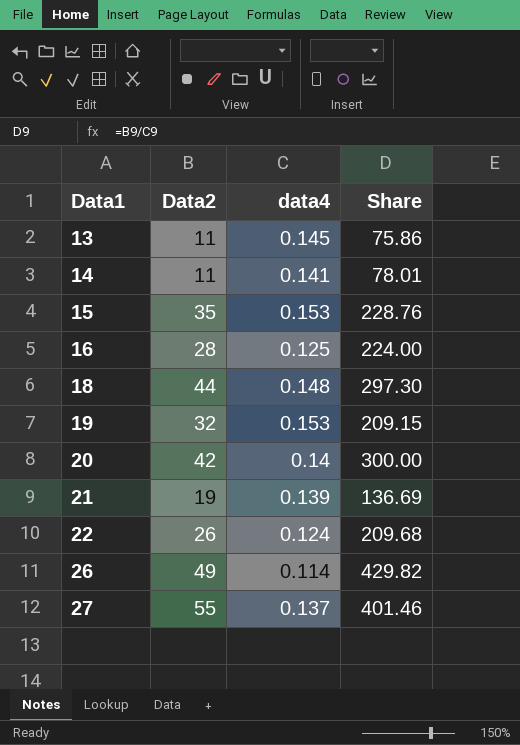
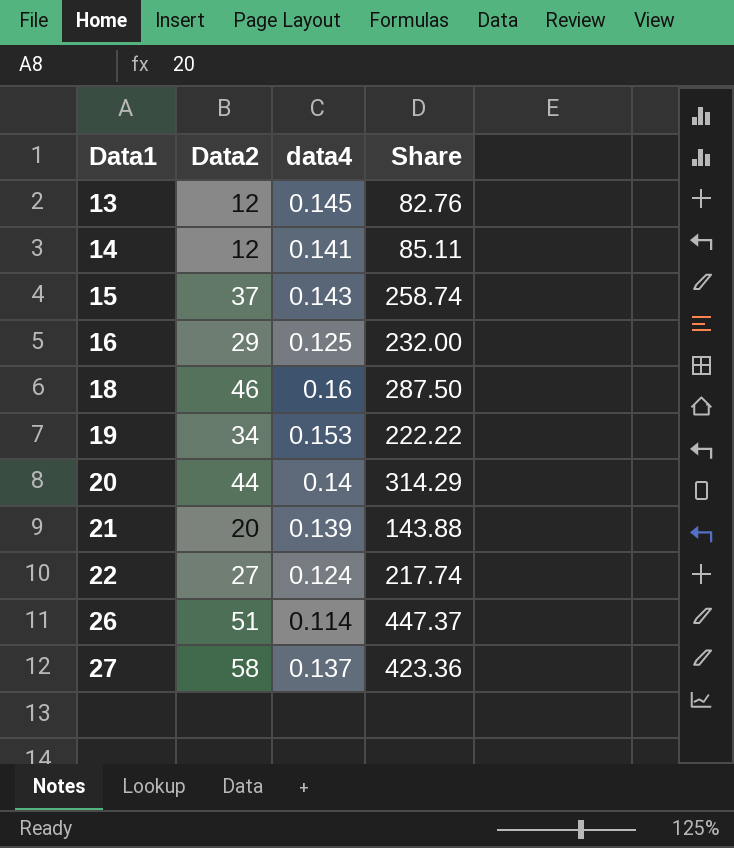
13 | Data2: 11 -> 12
13 | Share: 75.86 -> 82.76
14 | Data2: 11 -> 12
14 | Share: 78.01 -> 85.11
15 | Data2: 35 -> 37
15 | data4: 0.153 -> 0.143
15 | Share: 228.76 -> 258.74
16 | Data2: 28 -> 29
16 | Share: 224.00 -> 232.00
18 | Data2: 44 -> 46
18 | data4: 0.148 -> 0.16
18 | Share: 297.30 -> 287.50
19 | Data2: 32 -> 34
19 | Share: 209.15 -> 222.22
20 | Data2: 42 -> 44
20 | Share: 300.00 -> 314.29
21 | Data2: 19 -> 20
21 | Share: 136.69 -> 143.88
22 | Data2: 26 -> 27
22 | Share: 209.68 -> 217.74
26 | Data2: 49 -> 51
26 | Share: 429.82 -> 447.37
27 | Data2: 55 -> 58
27 | Share: 401.46 -> 423.36

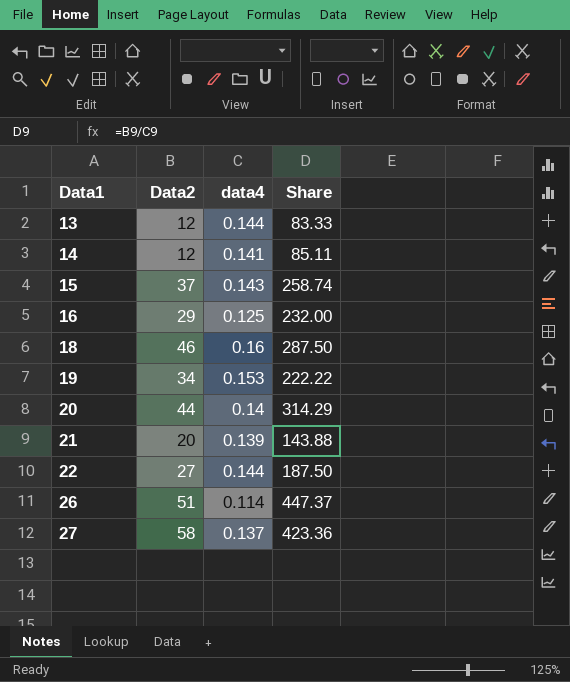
13 | data4: 0.145 -> 0.144
13 | Share: 82.76 -> 83.33
22 | data4: 0.124 -> 0.144
22 | Share: 217.74 -> 187.50

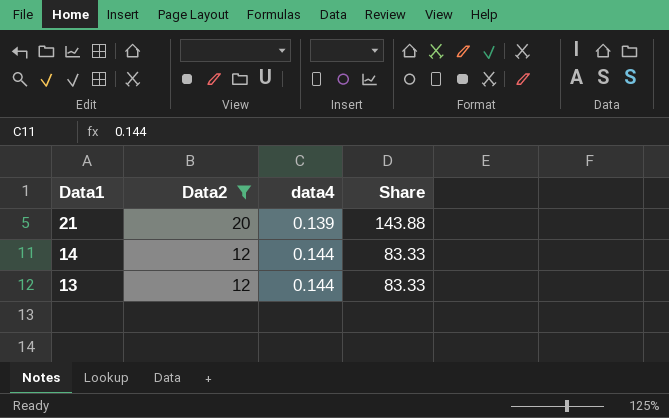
filter: none -> Data2 <= 20
row order: Data1 ascending -> Data1 descending
14 | data4: 0.141 -> 0.144
14 | Share: 85.11 -> 83.33

